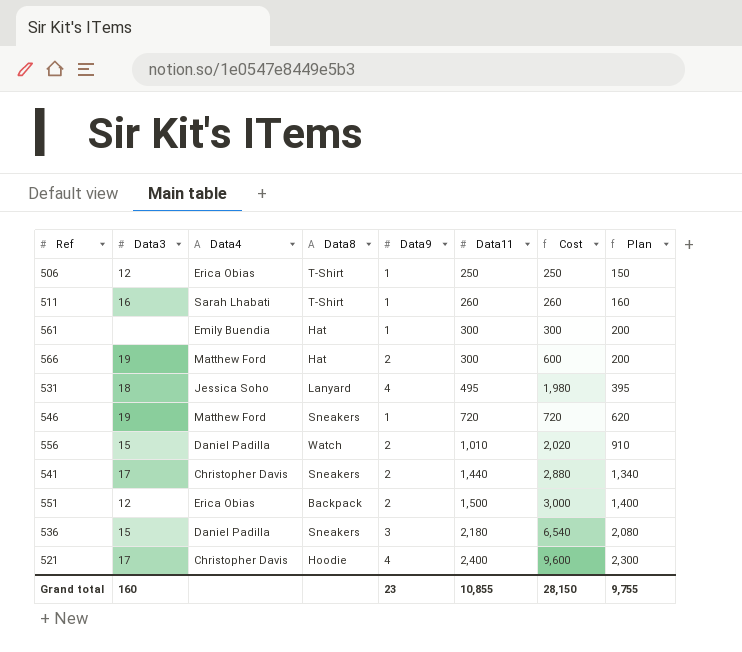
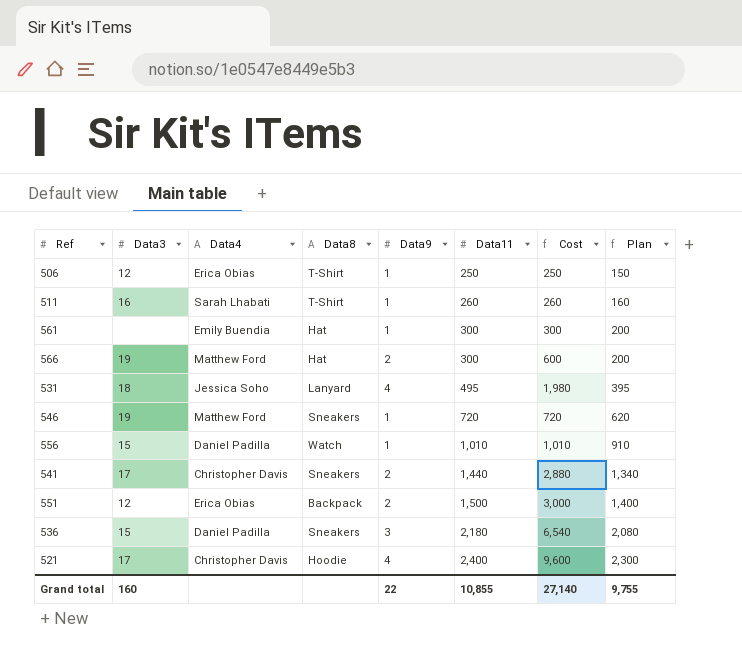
556 | Data9: 2 -> 1
556 | Cost: 2,020 -> 1,010
Grand total | Data9: 23 -> 22
Grand total | Cost: 28,150 -> 27,140

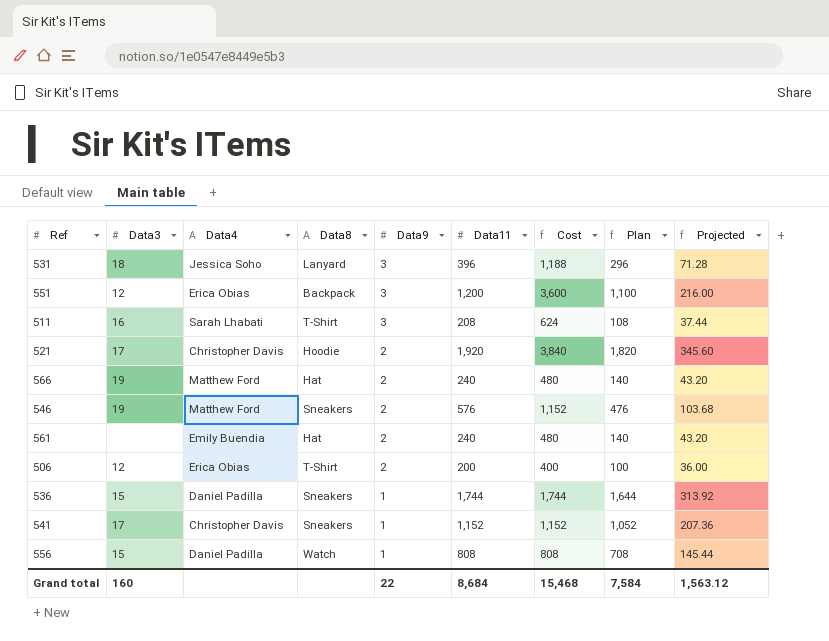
row order: Data11 ascending -> Data9 descending
column Projected | formula: none -> [Data11] * 0.18
531 | Data9: 4 -> 3
531 | Data11: 495 -> 396
531 | Cost: 1,980 -> 1,188
531 | Plan: 395 -> 296
551 | Data9: 2 -> 3
551 | Data11: 1,500 -> 1,200
551 | Cost: 3,000 -> 3,600
551 | Plan: 1,400 -> 1,100
511 | Data9: 1 -> 3
511 | Data11: 260 -> 208
511 | Cost: 260 -> 624
511 | Plan: 160 -> 108
521 | Data9: 4 -> 2
521 | Data11: 2,400 -> 1,920
521 | Cost: 9,600 -> 3,840
521 | Plan: 2,300 -> 1,820
566 | Data11: 300 -> 240
566 | Cost: 600 -> 480
566 | Plan: 200 -> 140
546 | Data9: 1 -> 2
546 | Data11: 720 -> 576
546 | Cost: 720 -> 1,152
546 | Plan: 620 -> 476
561 | Data9: 1 -> 2
561 | Data11: 300 -> 240
561 | Cost: 300 -> 480
561 | Plan: 200 -> 140
506 | Data9: 1 -> 2
506 | Data11: 250 -> 200
506 | Cost: 250 -> 400
506 | Plan: 150 -> 100
536 | Data9: 3 -> 1
536 | Data11: 2,180 -> 1,744
536 | Cost: 6,540 -> 1,744
536 | Plan: 2,080 -> 1,644
541 | Data9: 2 -> 1
541 | Data11: 1,440 -> 1,152
541 | Cost: 2,880 -> 1,152
541 | Plan: 1,340 -> 1,052
556 | Data11: 1,010 -> 808
556 | Cost: 1,010 -> 808
556 | Plan: 910 -> 708
Grand total | Data11: 10,855 -> 8,684
Grand total | Cost: 27,140 -> 15,468
Grand total | Plan: 9,755 -> 7,584

